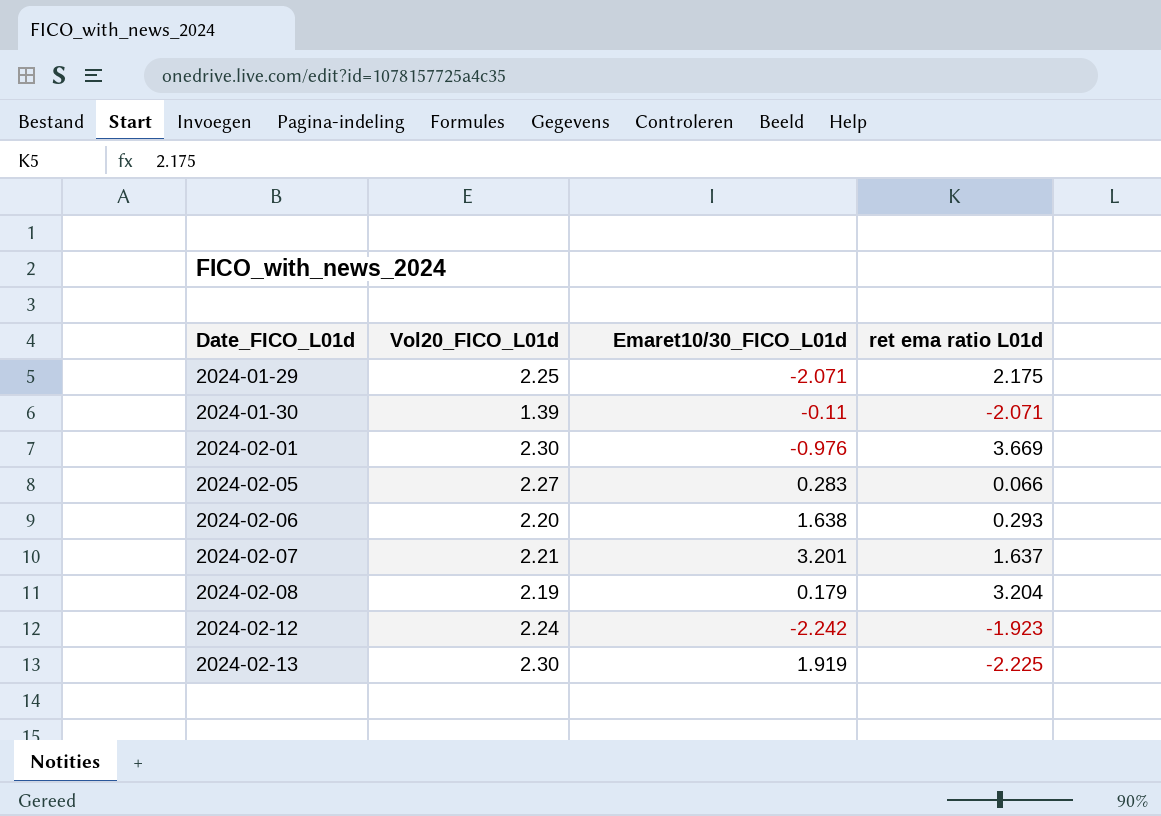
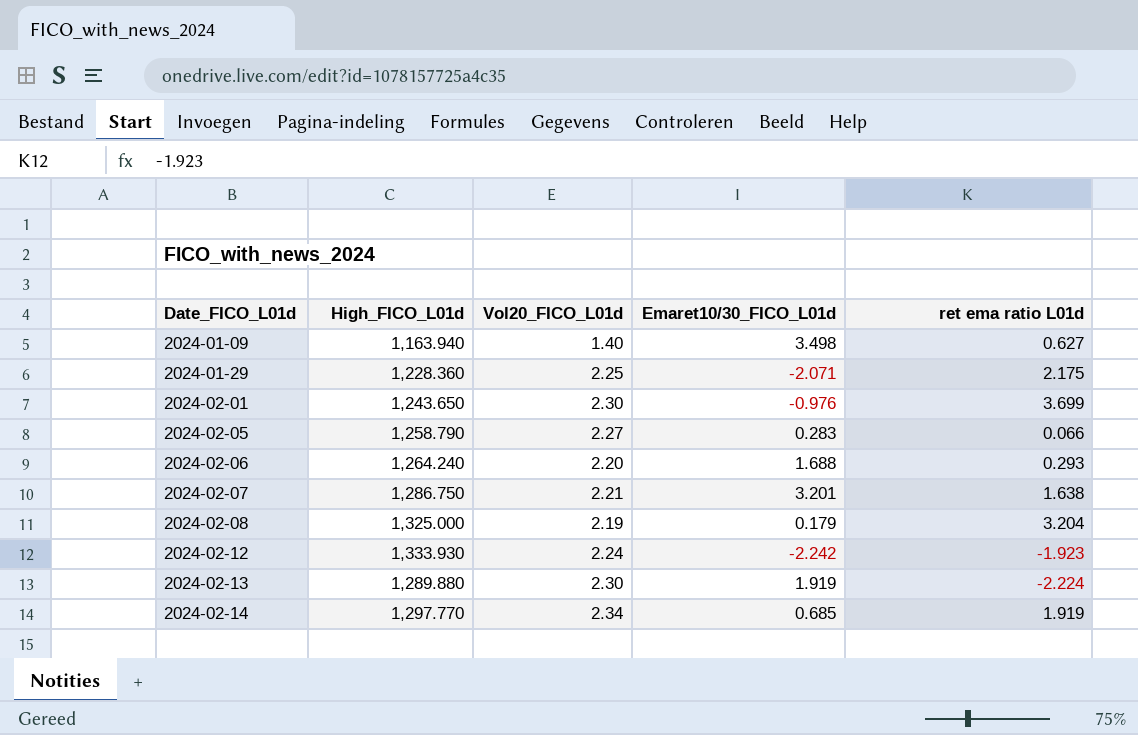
column High_FICO_L01d | position: none -> 2
row 2024-01-30: 1.39 | -0.11 | -2.071 -> none
row 2024-01-09: none -> 1,163.940 | 1.40 | 3.498 | 0.627
2024-02-01 | ret ema ratio L01d: 3.669 -> 3.699
2024-02-06 | Emaret10/30_FICO_L01d: 1.638 -> 1.688
2024-02-07 | ret ema ratio L01d: 1.637 -> 1.638
2024-02-13 | ret ema ratio L01d: -2.225 -> -2.224
row 2024-02-14: none -> 1,297.770 | 2.34 | 0.685 | 1.919

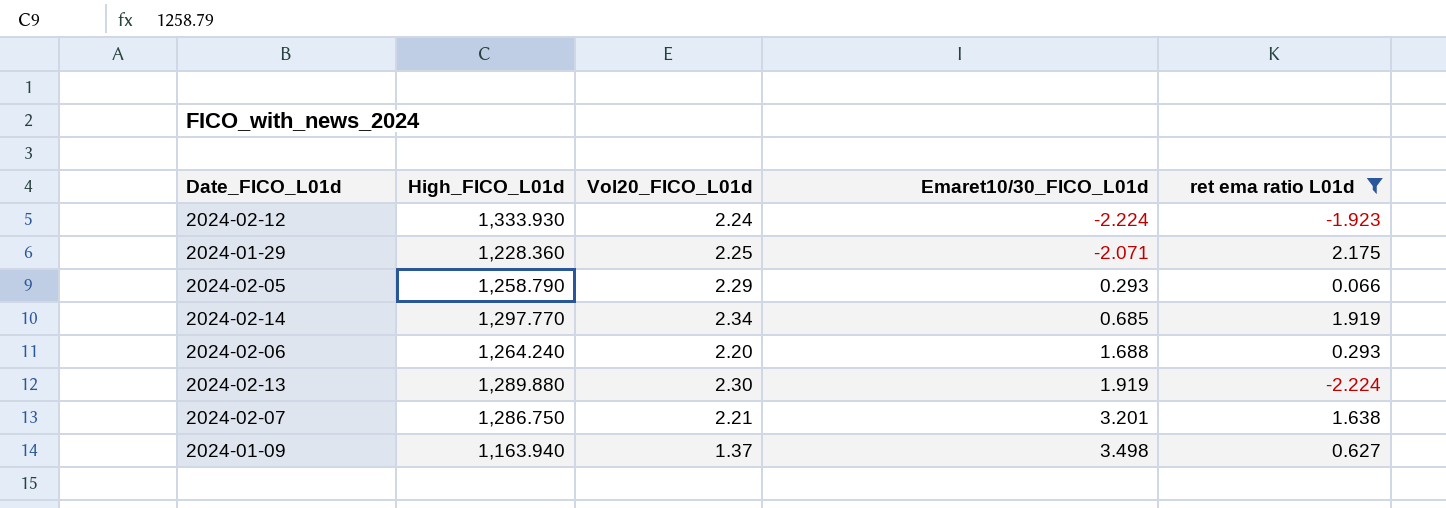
filter: none -> ret ema ratio L01d <= 2.175
row order: Date_FICO_L01d ascending -> Emaret10/30_FICO_L01d ascending
2024-02-12 | Emaret10/30_FICO_L01d: -2.242 -> -2.224
2024-02-05 | Vol20_FICO_L01d: 2.27 -> 2.29
2024-02-05 | Emaret10/30_FICO_L01d: 0.283 -> 0.293
2024-01-09 | Vol20_FICO_L01d: 1.40 -> 1.37

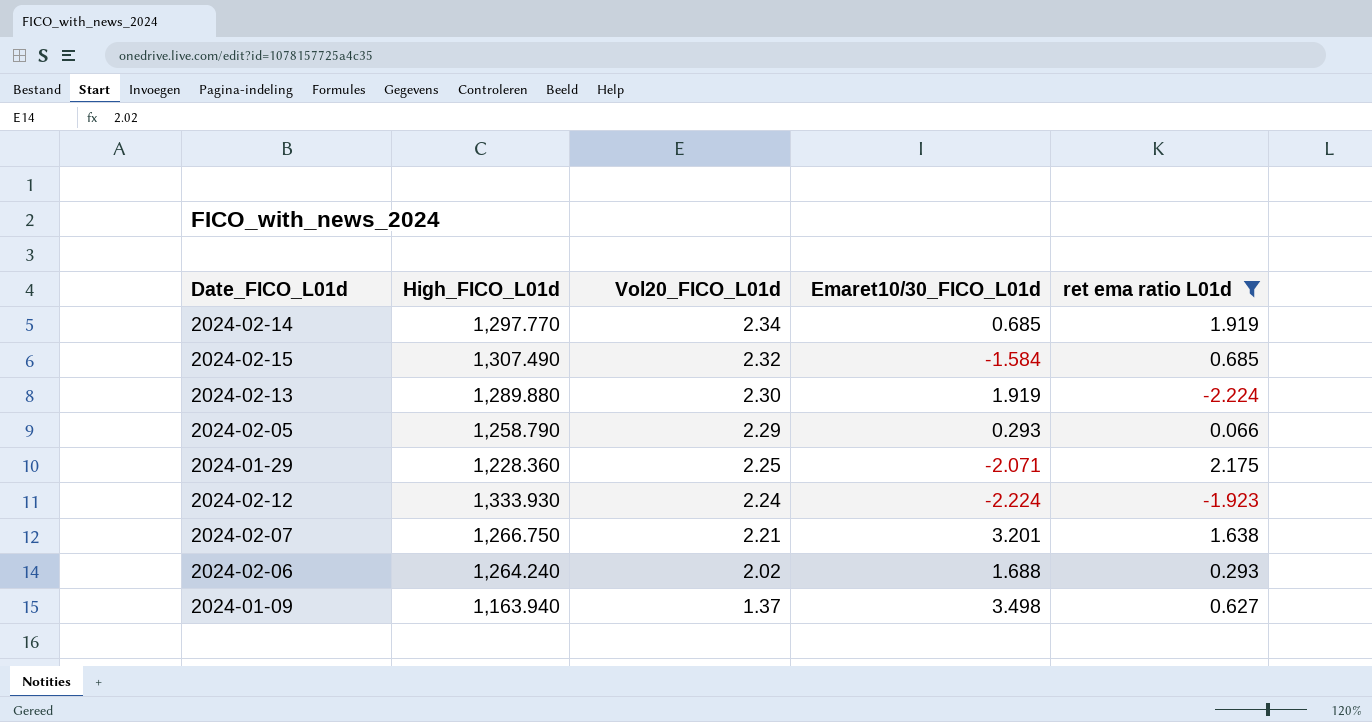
row order: Emaret10/30_FICO_L01d ascending -> Vol20_FICO_L01d descending
row 2024-02-15: none -> 1,307.490 | 2.32 | -1.584 | 0.685
2024-02-07 | High_FICO_L01d: 1,286.750 -> 1,266.750
2024-02-06 | Vol20_FICO_L01d: 2.20 -> 2.02

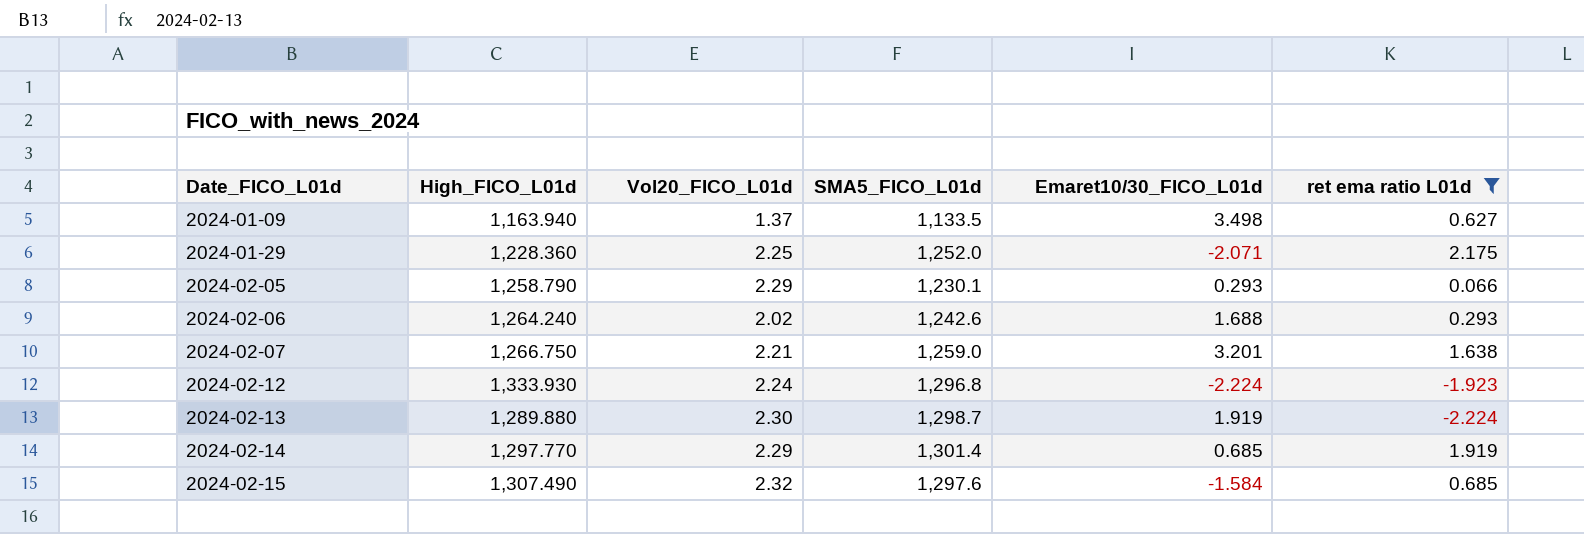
row order: Vol20_FICO_L01d descending -> Date_FICO_L01d ascending
column SMA5_FICO_L01d | position: none -> 4
2024-02-14 | Vol20_FICO_L01d: 2.34 -> 2.29

